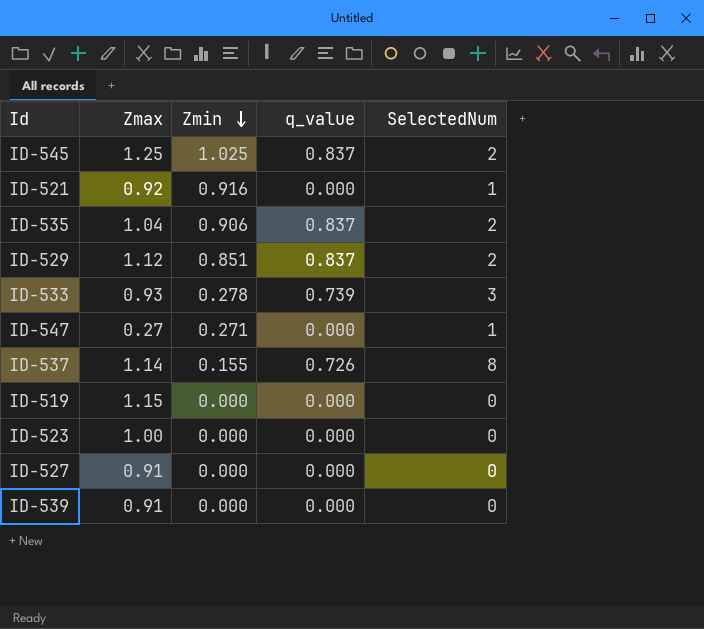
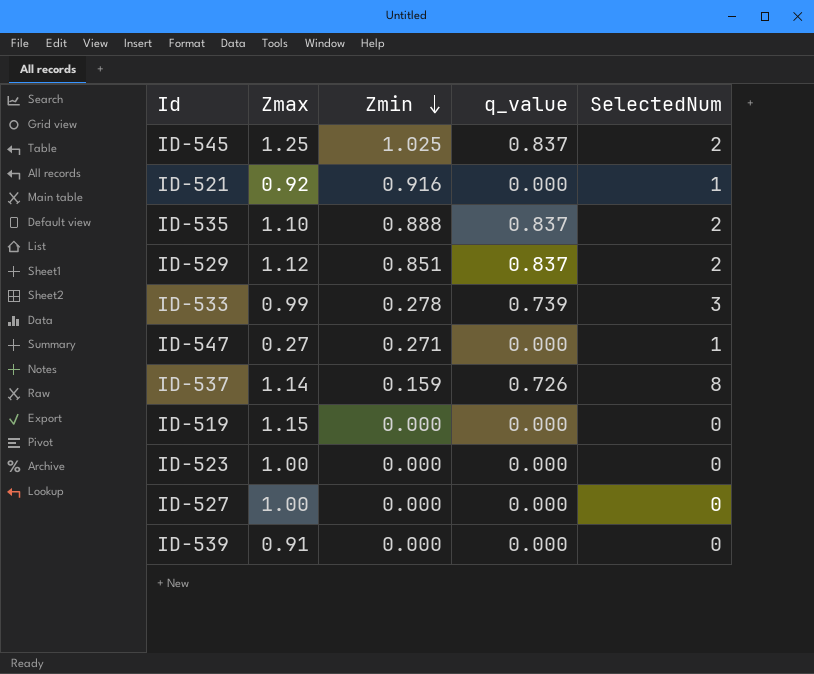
ID-535 | Zmax: 1.04 -> 1.10
ID-535 | Zmin: 0.906 -> 0.888
ID-533 | Zmax: 0.93 -> 0.99
ID-537 | Zmin: 0.155 -> 0.159
ID-527 | Zmax: 0.91 -> 1.00

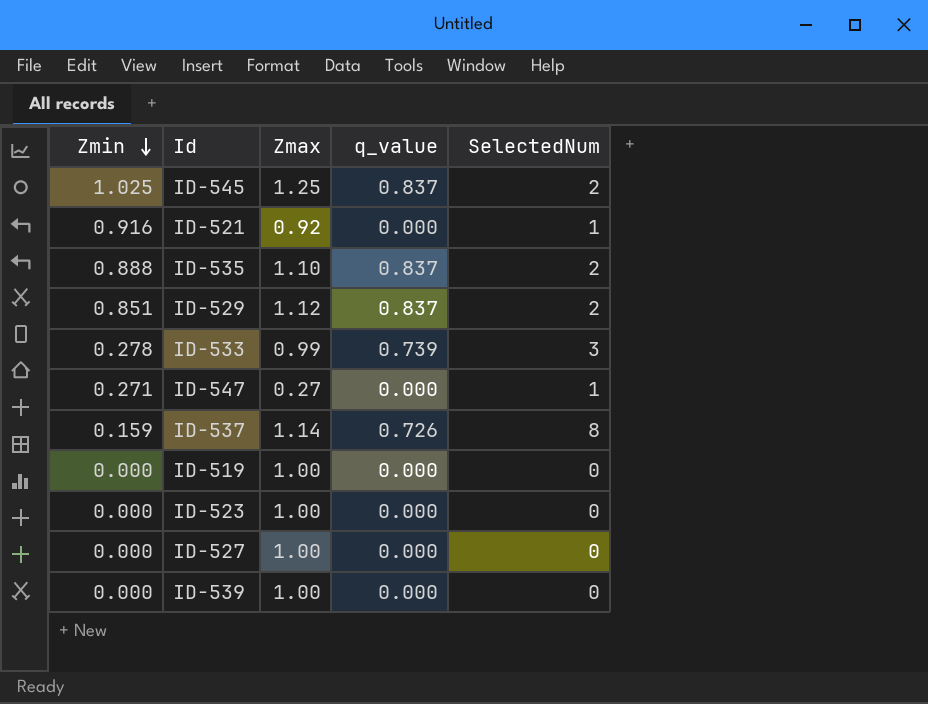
column Zmin | position: 3 -> 1
ID-519 | Zmax: 1.15 -> 1.00
ID-539 | Zmax: 0.91 -> 1.00

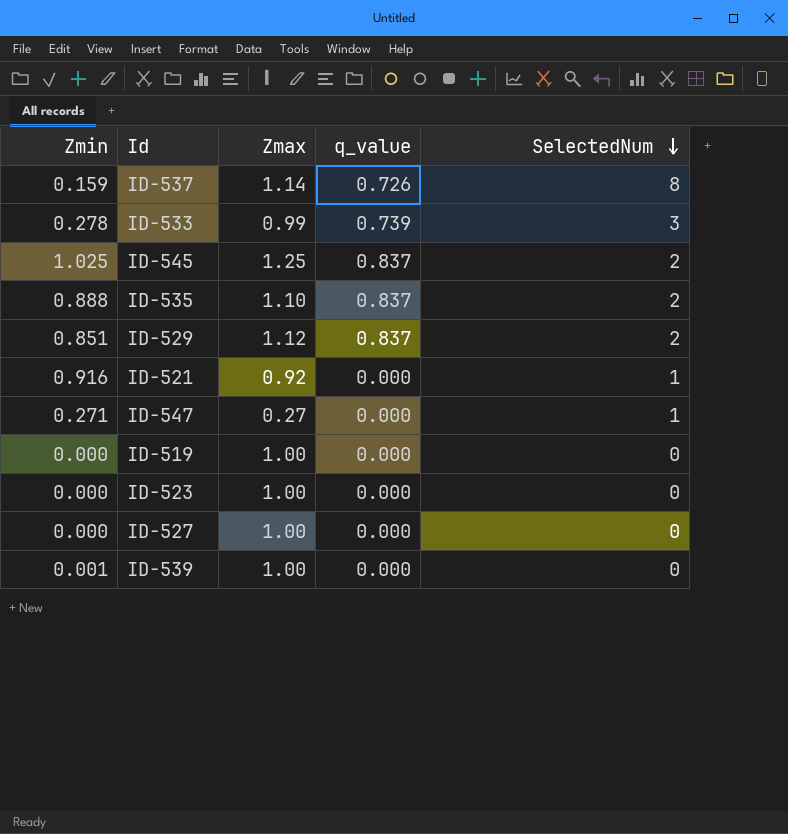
row order: Zmin descending -> SelectedNum descending
ID-539 | Zmin: 0.000 -> 0.001

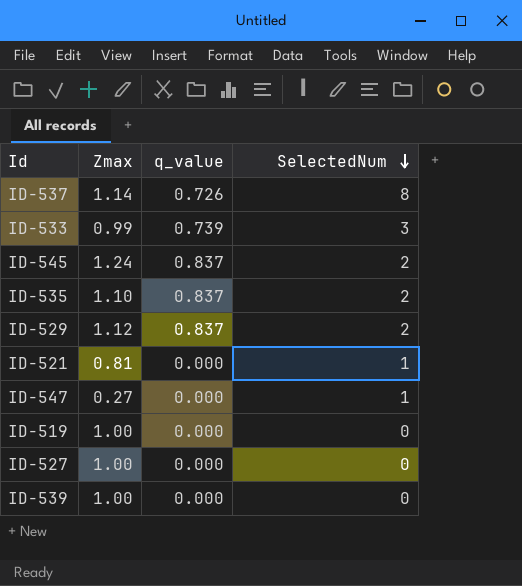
column Zmin | position: 1 -> none
row ID-523: 0.000 | 1.00 | 0.000 | 0 -> none
ID-545 | Zmax: 1.25 -> 1.24
ID-521 | Zmax: 0.92 -> 0.81

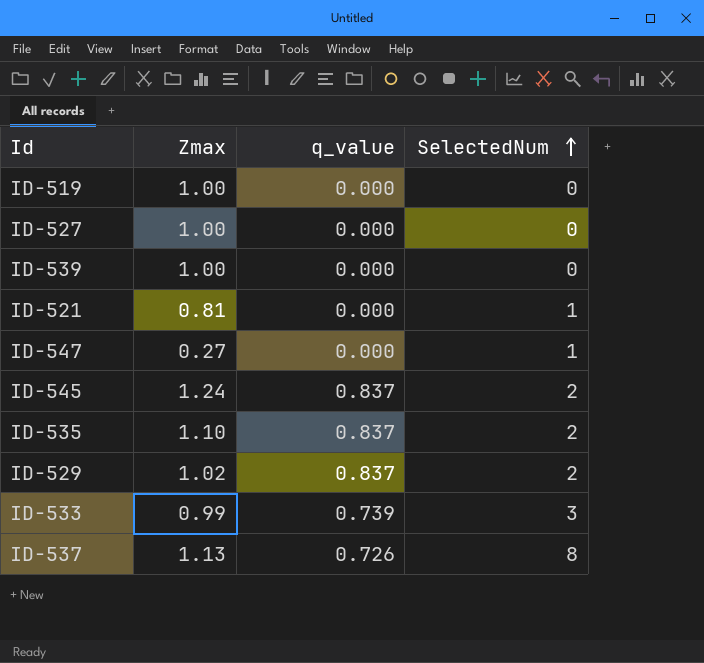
row order: SelectedNum descending -> SelectedNum ascending
ID-529 | Zmax: 1.12 -> 1.02
ID-537 | Zmax: 1.14 -> 1.13

